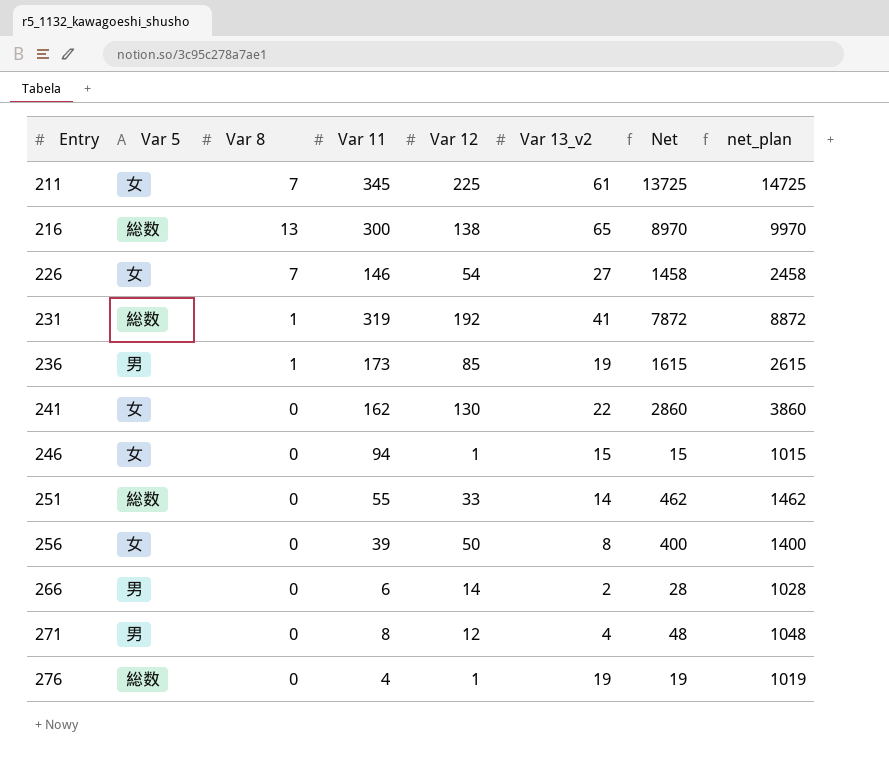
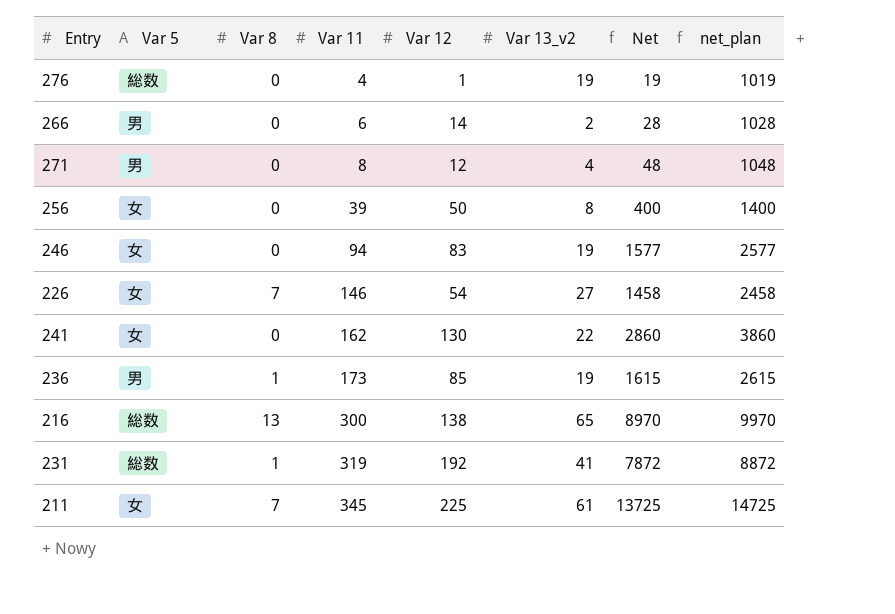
row order: Entry ascending -> Var 11 ascending
row 251: 総数 | 0 | 55 | 33 | 14 | 462 | 1462 -> none
246 | Var 12: 1 -> 83
246 | Var 13_v2: 15 -> 19
246 | Net: 15 -> 1577
246 | net_plan: 1015 -> 2577

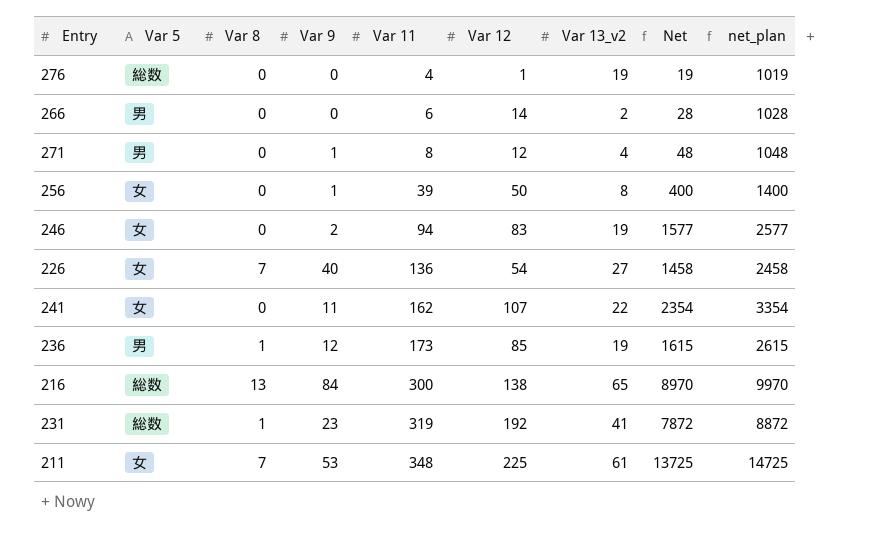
column Var 9 | position: none -> 4
226 | Var 11: 146 -> 136
241 | Var 12: 130 -> 107
241 | Net: 2860 -> 2354
241 | net_plan: 3860 -> 3354
211 | Var 11: 345 -> 348

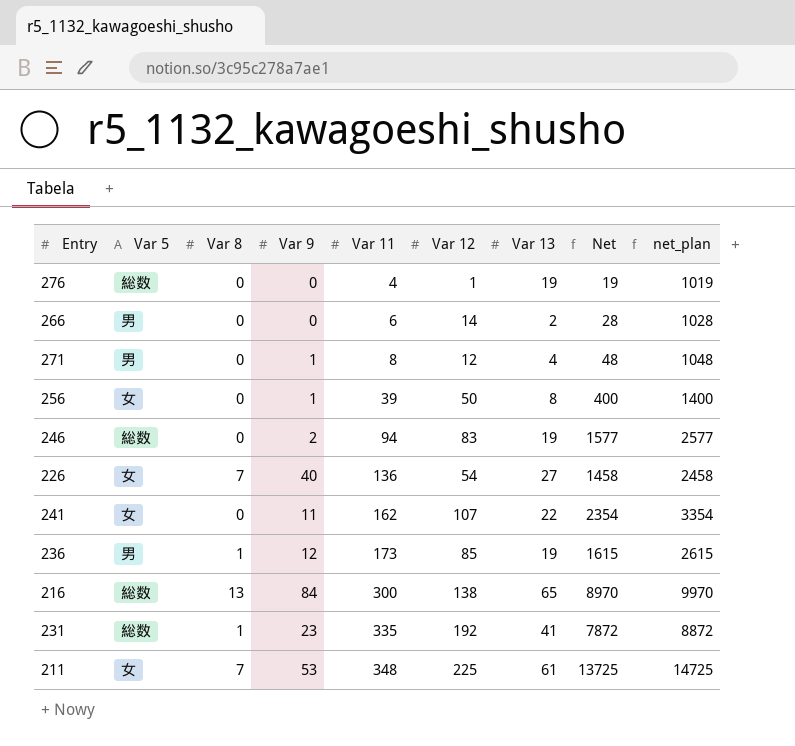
column name: Var 13_v2 -> Var 13
246 | Var 5: 女 -> 総数
231 | Var 11: 319 -> 335

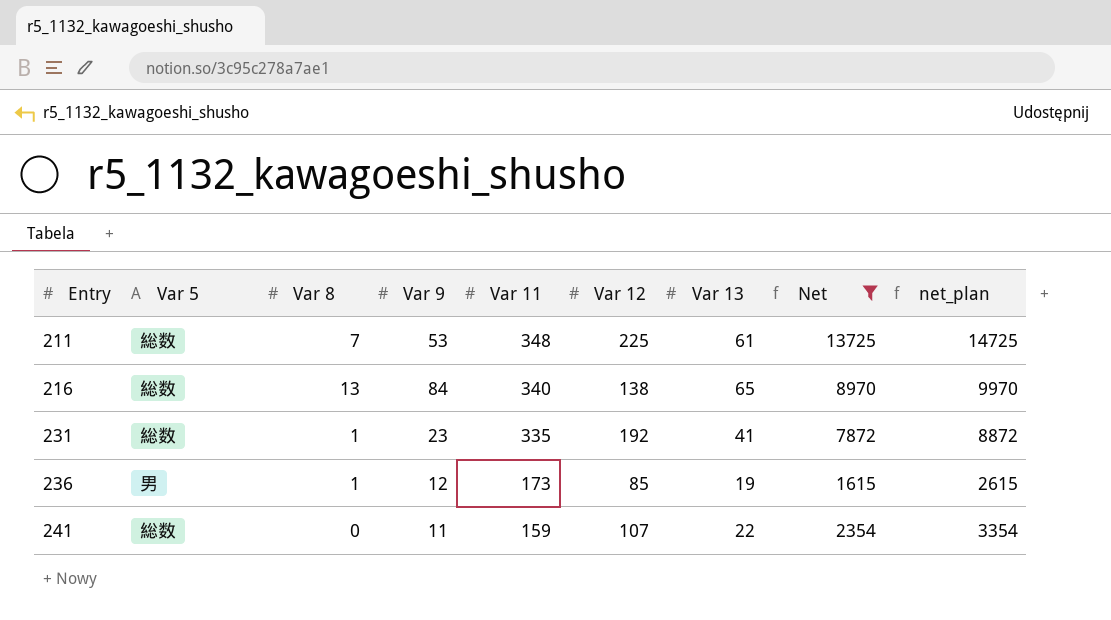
filter: none -> Net >= 1615
row order: Var 11 ascending -> Entry ascending
211 | Var 5: 女 -> 総数
216 | Var 11: 300 -> 340
241 | Var 5: 女 -> 総数
241 | Var 11: 162 -> 159

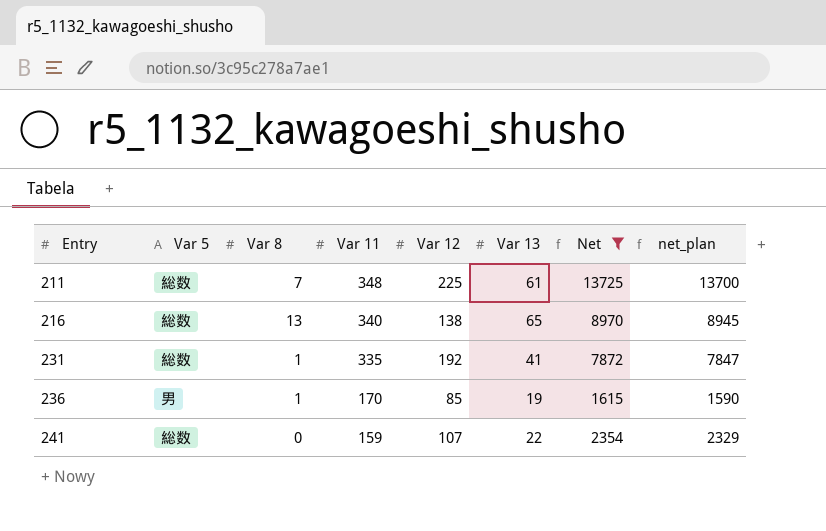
column Var 9 | position: 4 -> none
column net_plan | formula: [Net] + 1000 -> [Net] - 25
236 | Var 11: 173 -> 170

